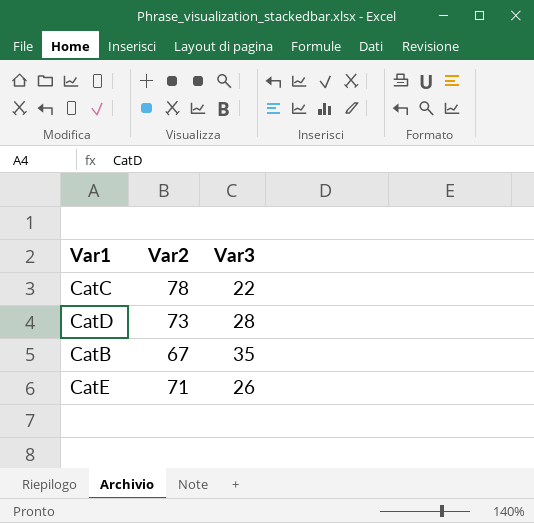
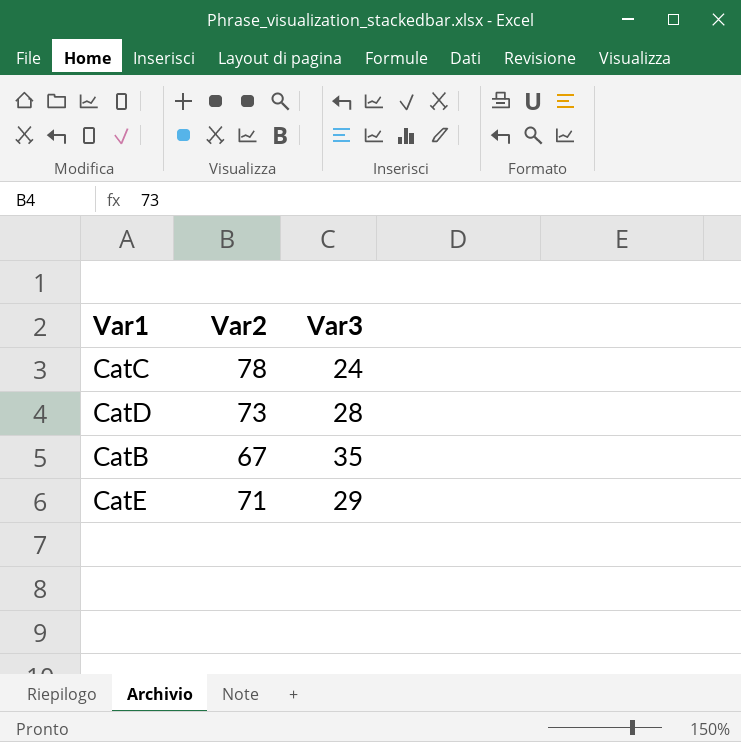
CatC | Var3: 22 -> 24
CatE | Var3: 26 -> 29

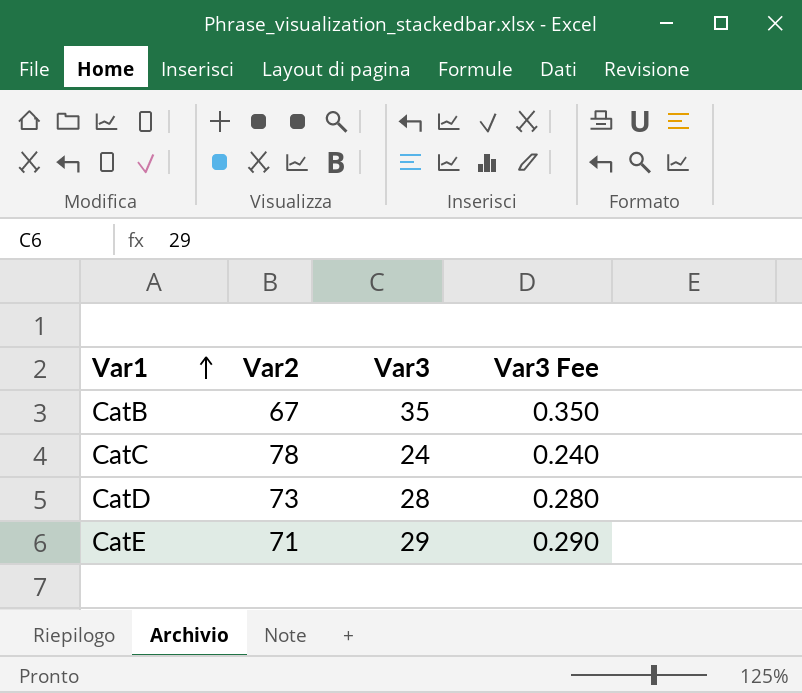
row order: none -> Var1 ascending
column Var3 Fee | formula: none -> [Var3] * 0.01

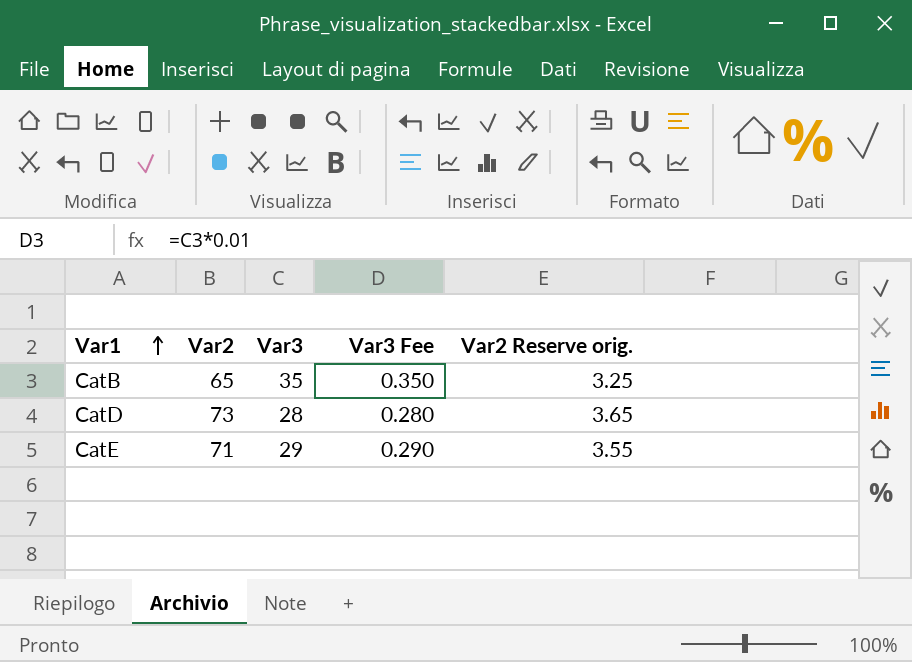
column Var2 Reserve orig. | formula: none -> [Var2] * 0.05
row CatC: 78 | 24 | 0.240 -> none
CatB | Var2: 67 -> 65

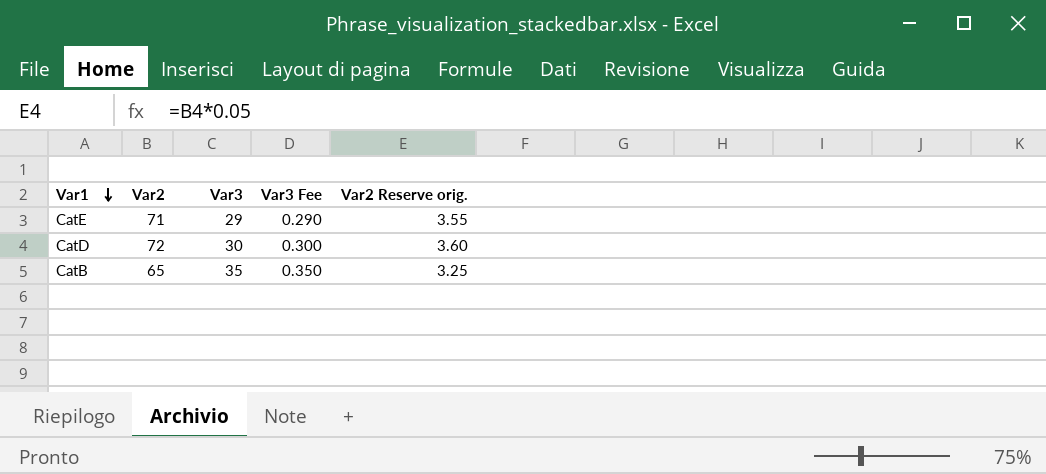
row order: Var1 ascending -> Var1 descending
CatD | Var2: 73 -> 72
CatD | Var3: 28 -> 30
CatD | Var3 Fee: 0.280 -> 0.300
CatD | Var2 Reserve orig.: 3.65 -> 3.60

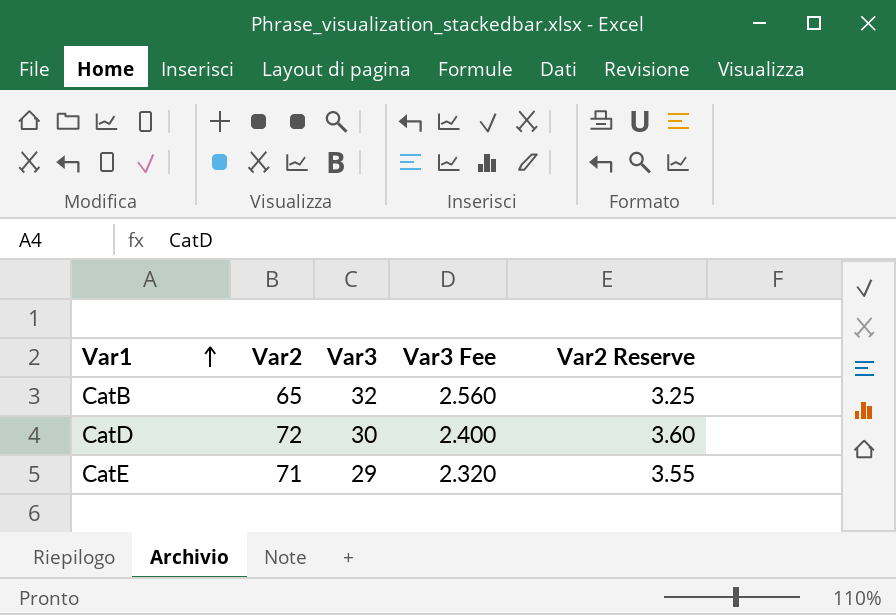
row order: Var1 descending -> Var1 ascending
column Var3 Fee | formula: [Var3] * 0.01 -> [Var3] * 0.08
column name: Var2 Reserve orig. -> Var2 Reserve
CatB | Var3: 35 -> 32

